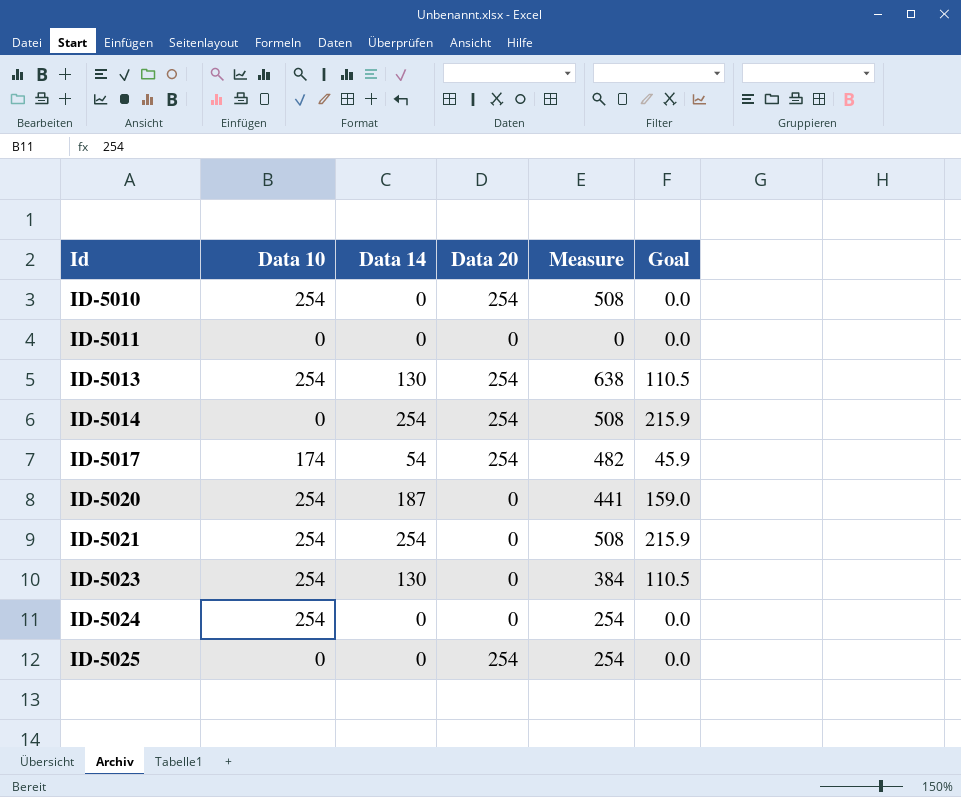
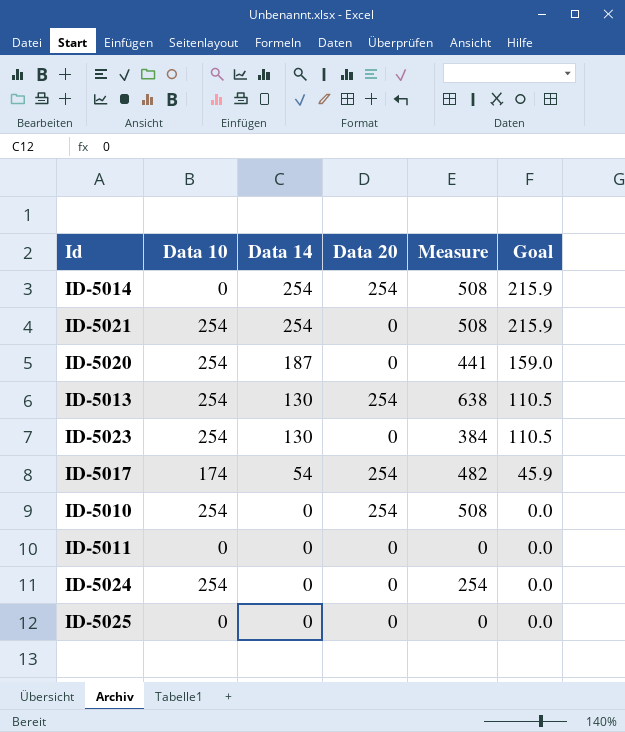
row order: Id ascending -> Data 14 descending
ID-5025 | Data 20: 254 -> 0
ID-5025 | Measure: 254 -> 0

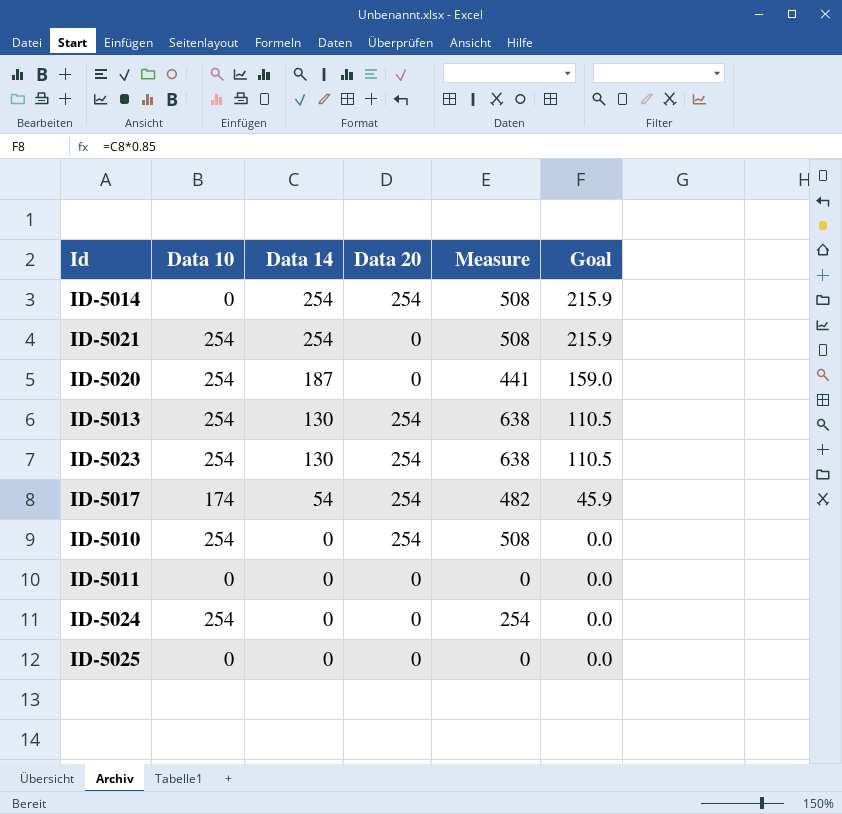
ID-5023 | Data 20: 0 -> 254
ID-5023 | Measure: 384 -> 638

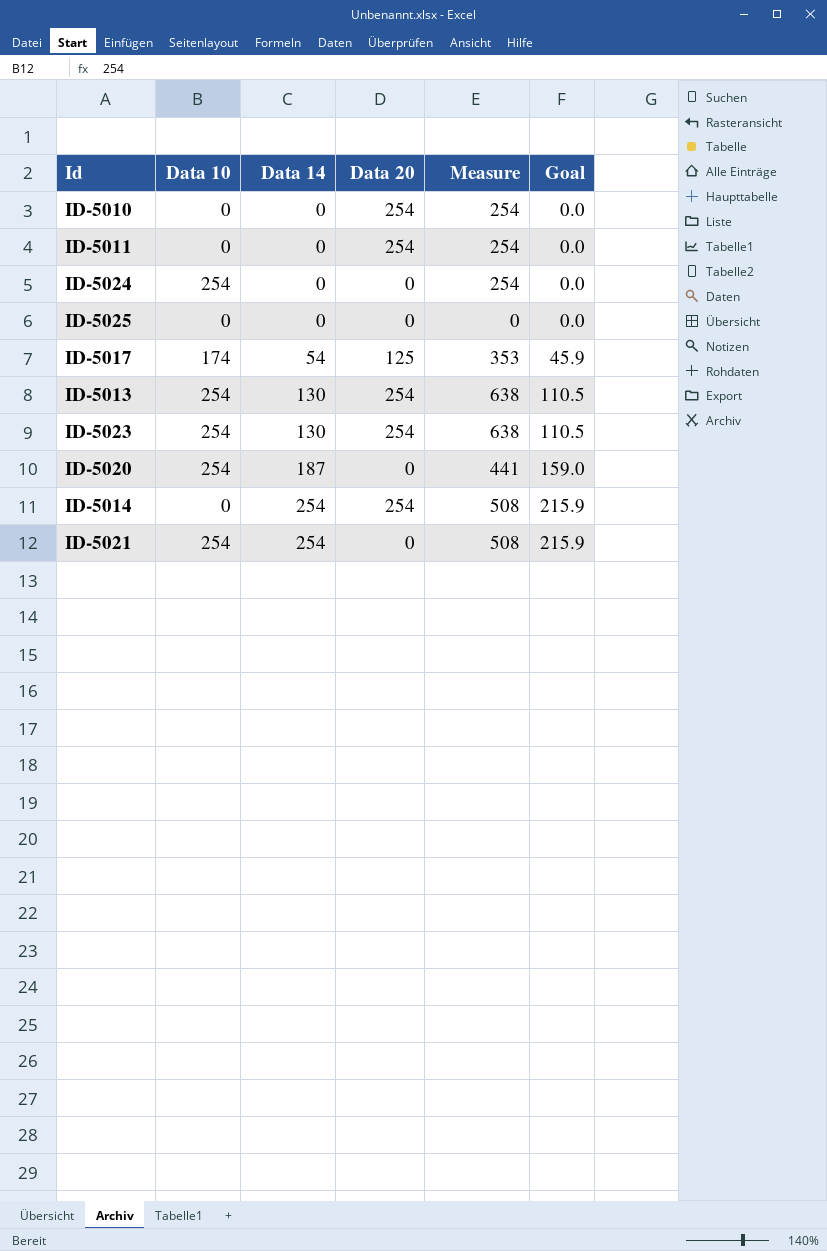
row order: Data 14 descending -> Data 14 ascending
ID-5010 | Data 10: 254 -> 0
ID-5010 | Measure: 508 -> 254
ID-5011 | Data 20: 0 -> 254
ID-5011 | Measure: 0 -> 254
ID-5017 | Data 20: 254 -> 125
ID-5017 | Measure: 482 -> 353

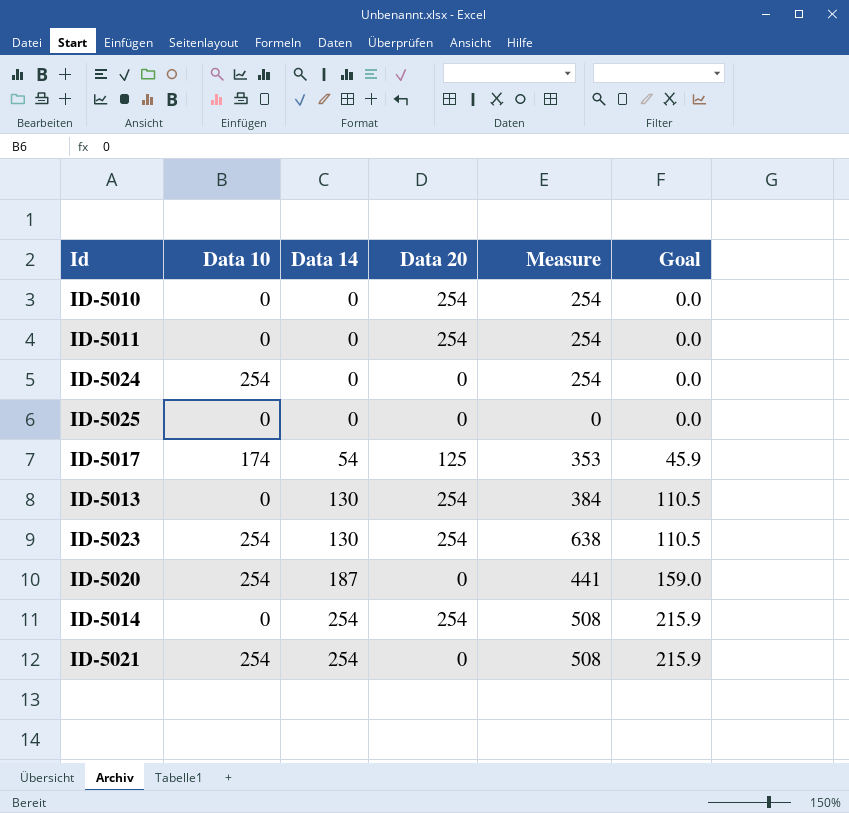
ID-5013 | Data 10: 254 -> 0
ID-5013 | Measure: 638 -> 384

